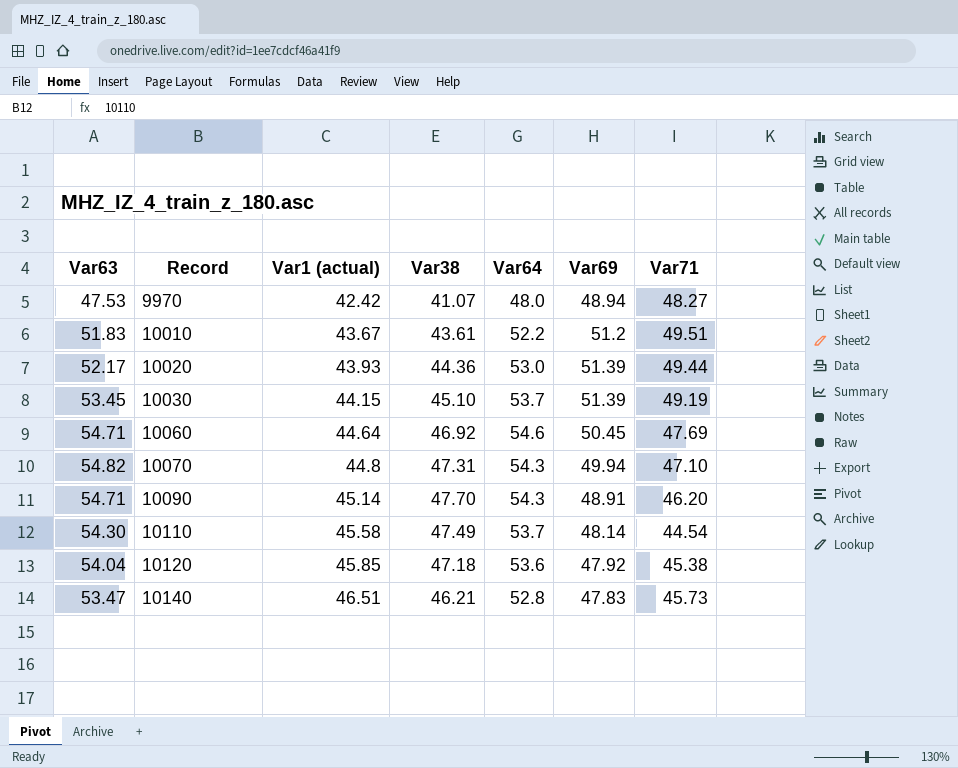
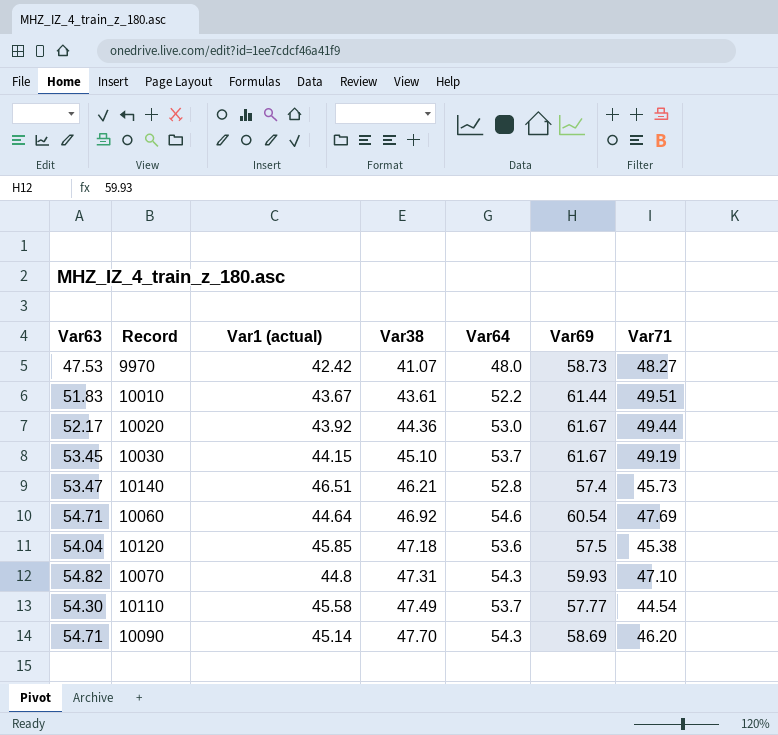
row order: Record ascending -> Var38 ascending
9970 | Var69: 48.94 -> 58.73
10010 | Var69: 51.2 -> 61.44
10020 | Var1 (actual): 43.93 -> 43.92
10020 | Var69: 51.39 -> 61.67
10030 | Var69: 51.39 -> 61.67
10140 | Var69: 47.83 -> 57.4
10060 | Var69: 50.45 -> 60.54
10120 | Var69: 47.92 -> 57.5
10070 | Var69: 49.94 -> 59.93
10110 | Var69: 48.14 -> 57.77
10090 | Var69: 48.91 -> 58.69

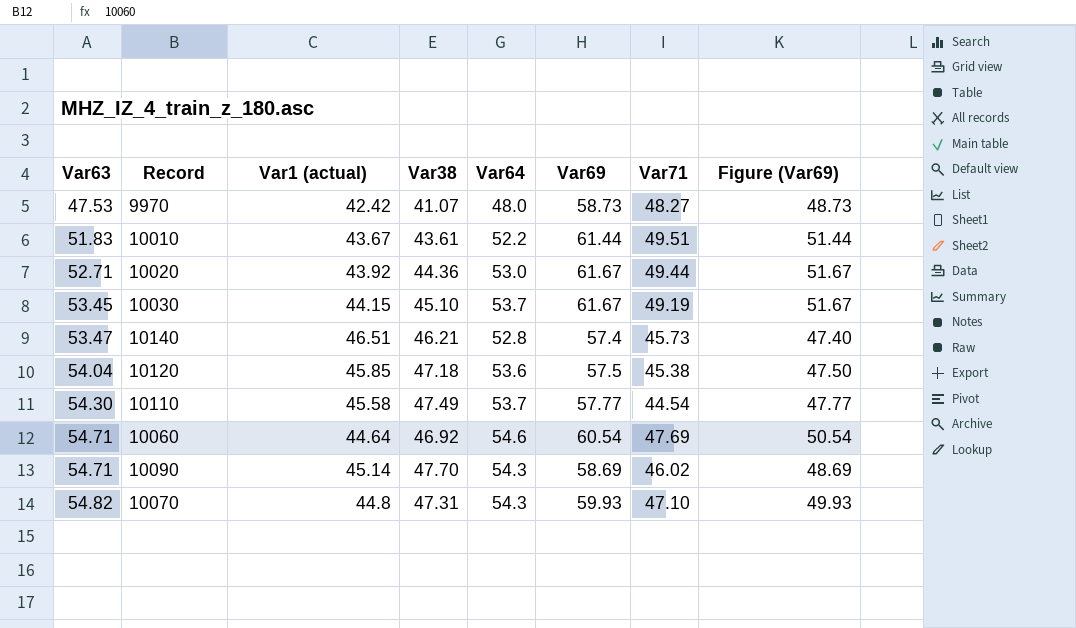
row order: Var38 ascending -> Var63 ascending
column Figure (Var69) | formula: none -> [Var69] - 10
10020 | Var63: 52.17 -> 52.71
10090 | Var71: 46.20 -> 46.02

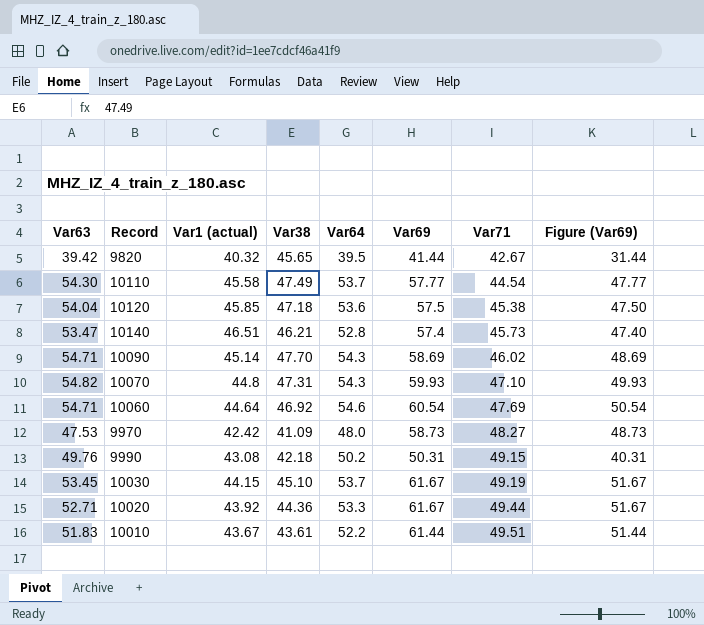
row order: Var63 ascending -> Var71 ascending
row 9820: none -> 39.42 | 40.32 | 45.65 | 39.5 | 41.44 | 42.67 | 31.44
9970 | Var38: 41.07 -> 41.09
row 9990: none -> 49.76 | 43.08 | 42.18 | 50.2 | 50.31 | 49.15 | 40.31
10020 | Var64: 53.0 -> 53.3

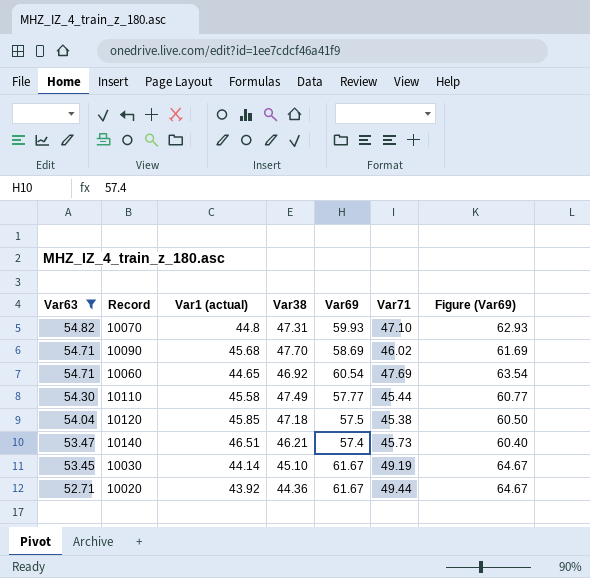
filter: none -> Var63 >= 52.71
row order: Var71 ascending -> Var63 descending
column Var64 | position: 5 -> none
column Figure (Var69) | formula: [Var69] - 10 -> [Var69] + 3
10090 | Var1 (actual): 45.14 -> 45.68
10060 | Var1 (actual): 44.64 -> 44.65
10110 | Var71: 44.54 -> 45.44
10030 | Var1 (actual): 44.15 -> 44.14

